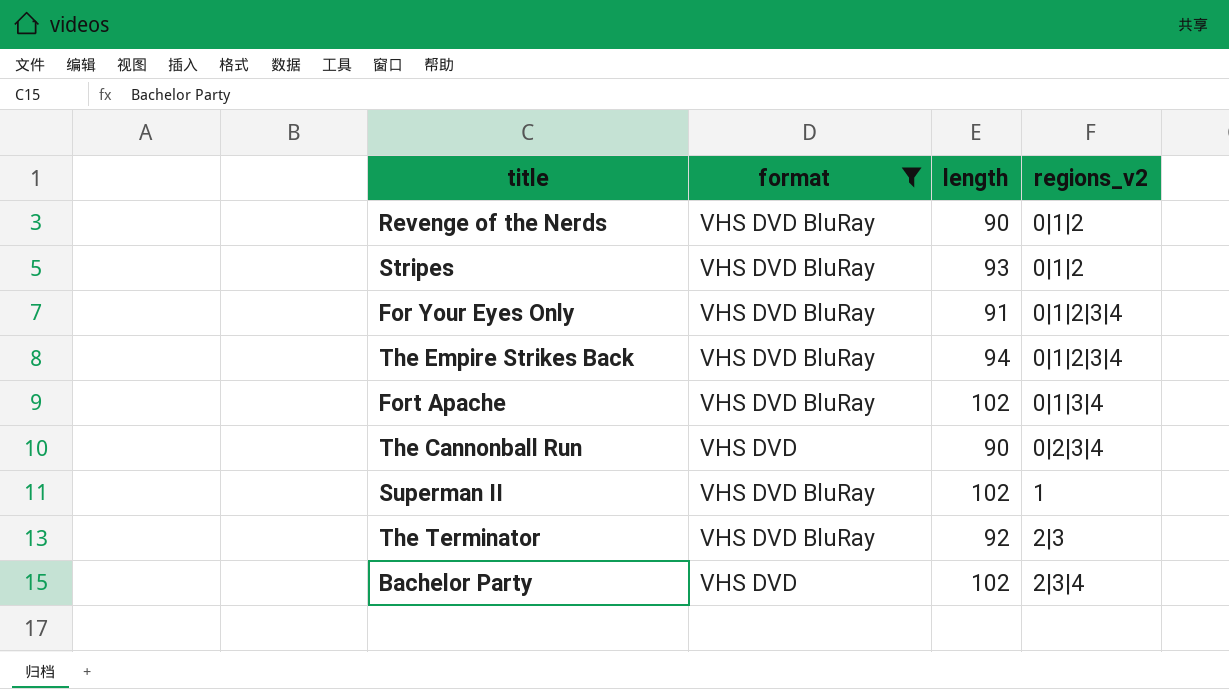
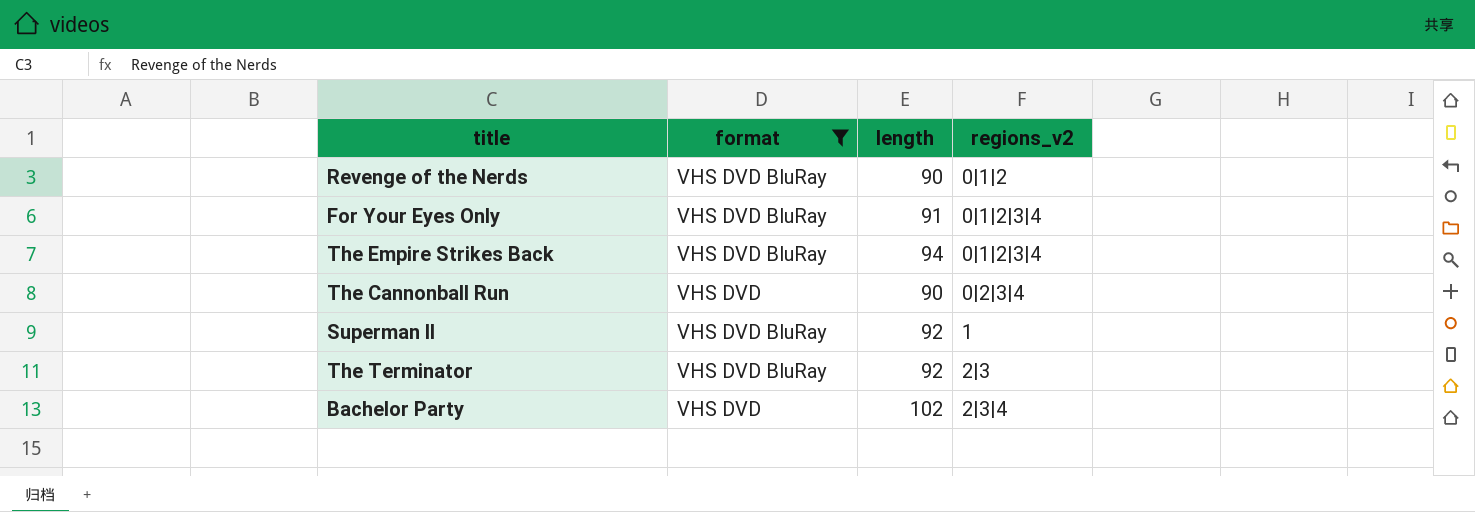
row Stripes: VHS DVD BluRay | 93 | 0|1|2 -> none
row Fort Apache: VHS DVD BluRay | 102 | 0|1|3|4 -> none
Superman II | length: 102 -> 92

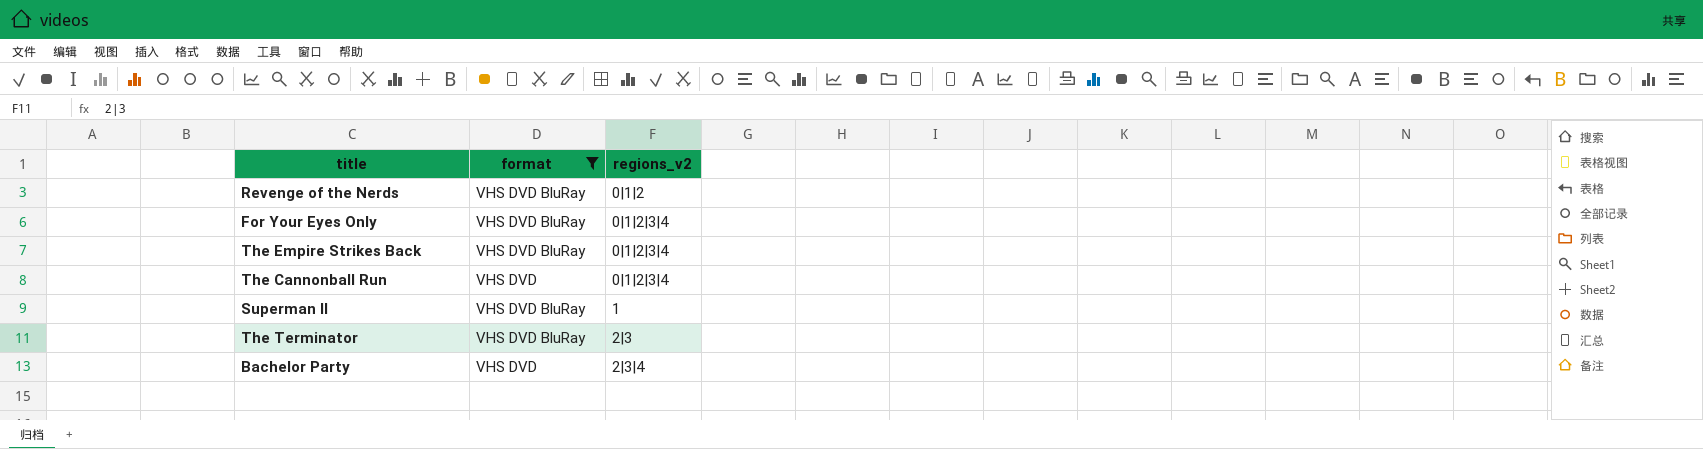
column length | position: 3 -> none
The Cannonball Run | regions_v2: 0|2|3|4 -> 0|1|2|3|4

